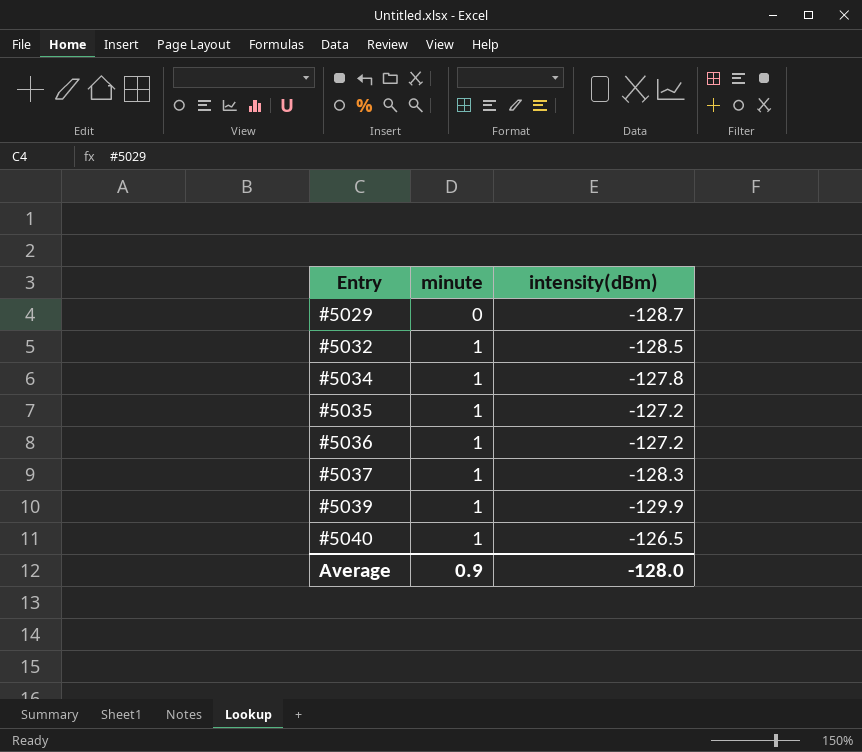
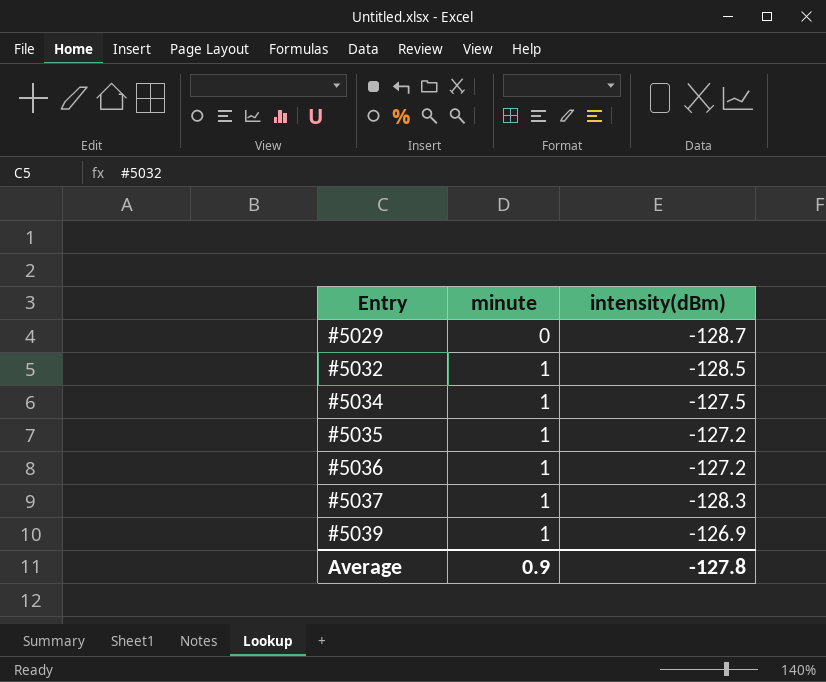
row #5040: 1 | -126.5 -> none
#5034 | intensity(dBm): -127.8 -> -127.5
#5039 | intensity(dBm): -129.9 -> -126.9
Average | intensity(dBm): -128.0 -> -127.8

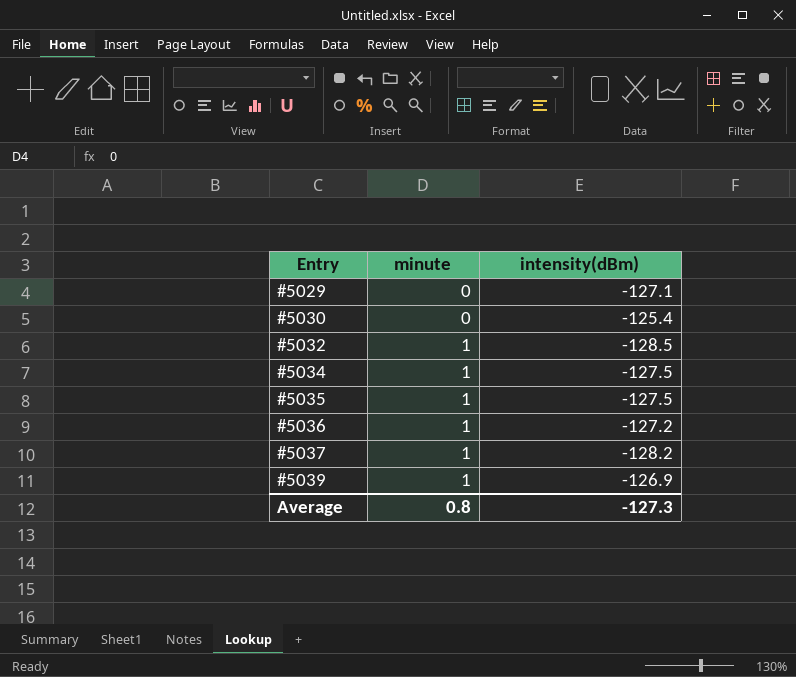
#5029 | intensity(dBm): -128.7 -> -127.1
row #5030: none -> 0 | -125.4
#5035 | intensity(dBm): -127.2 -> -127.5
#5037 | intensity(dBm): -128.3 -> -128.2
Average | minute: 0.9 -> 0.8
Average | intensity(dBm): -127.8 -> -127.3

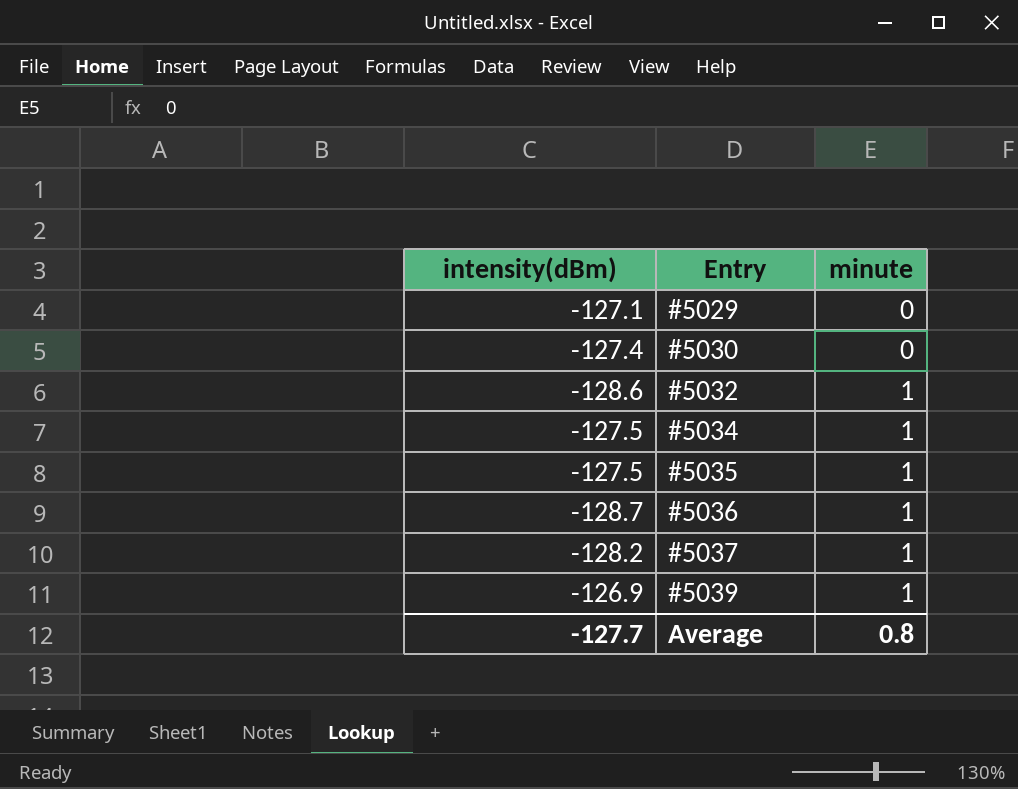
column intensity(dBm) | position: 3 -> 1
#5030 | intensity(dBm): -125.4 -> -127.4
#5032 | intensity(dBm): -128.5 -> -128.6
#5036 | intensity(dBm): -127.2 -> -128.7
Average | intensity(dBm): -127.3 -> -127.7

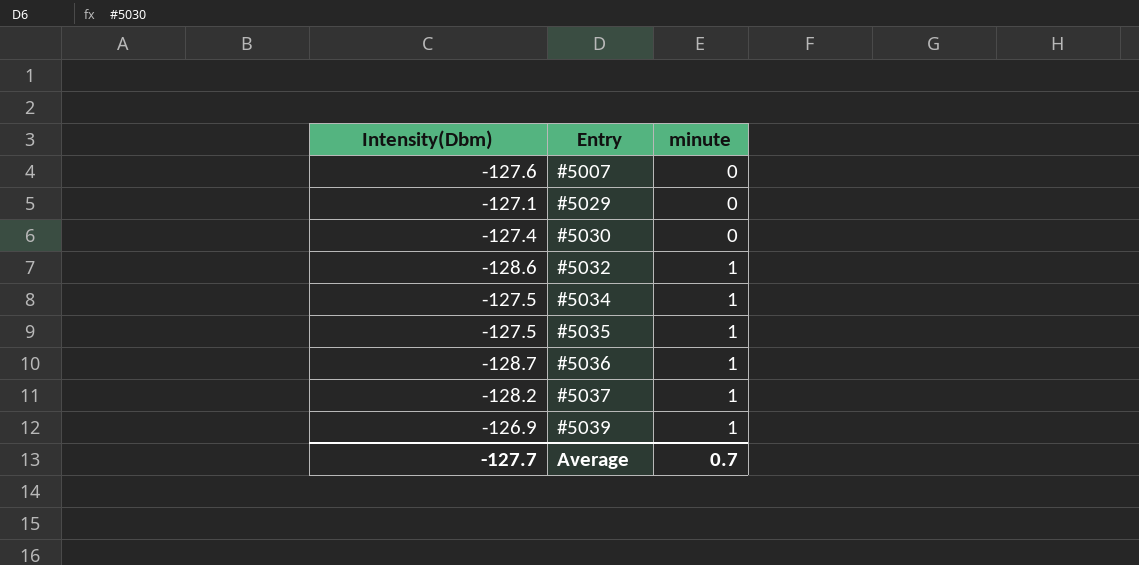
column name: intensity(dBm) -> Intensity(Dbm)
row #5007: none -> -127.6 | 0
Average | minute: 0.8 -> 0.7

